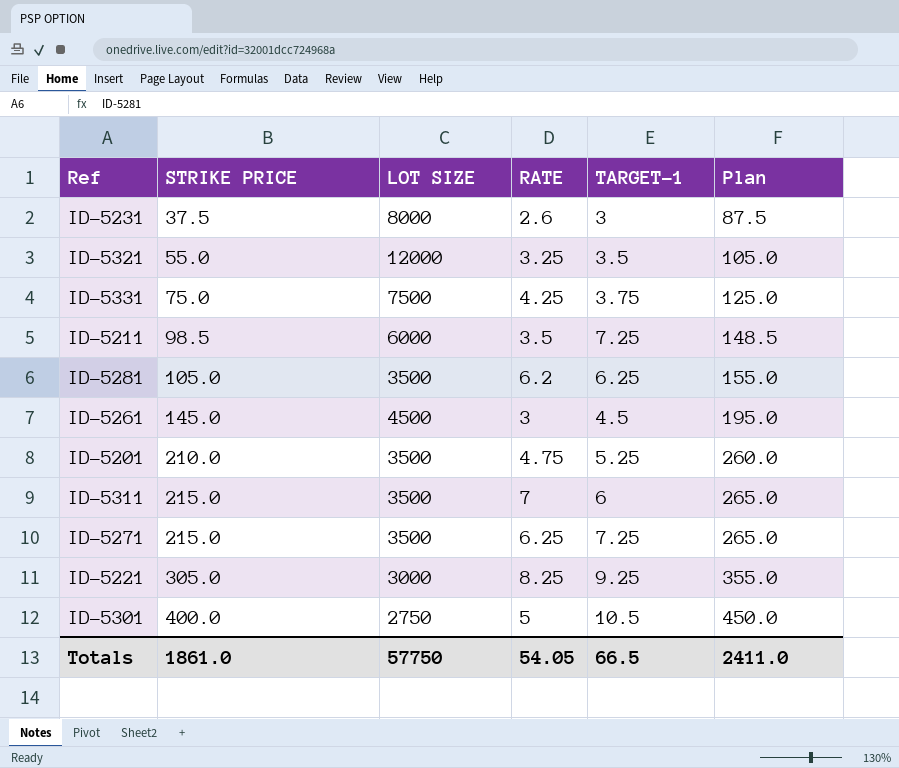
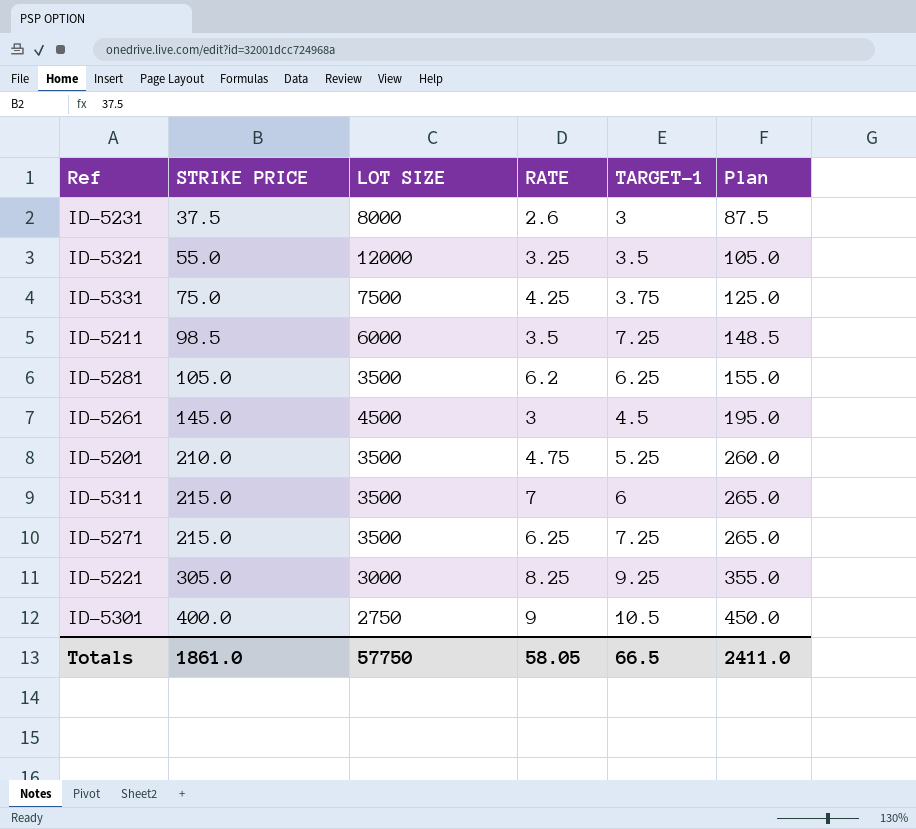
ID-5301 | RATE: 5 -> 9
Totals | RATE: 54.05 -> 58.05

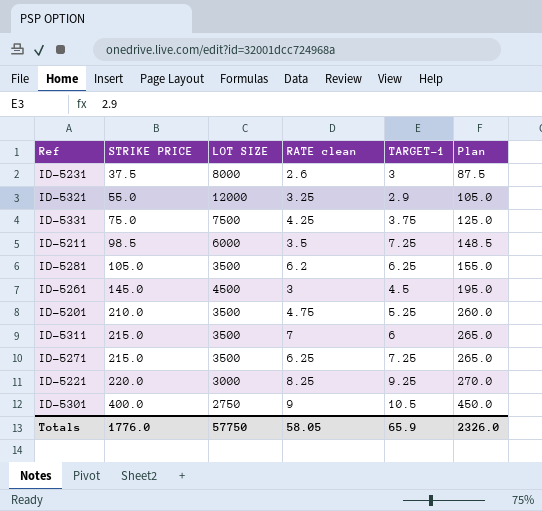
column name: RATE -> RATE clean
ID-5321 | TARGET-1: 3.5 -> 2.9
ID-5221 | STRIKE PRICE: 305.0 -> 220.0
ID-5221 | Plan: 355.0 -> 270.0
Totals | STRIKE PRICE: 1861.0 -> 1776.0
Totals | TARGET-1: 66.5 -> 65.9
Totals | Plan: 2411.0 -> 2326.0

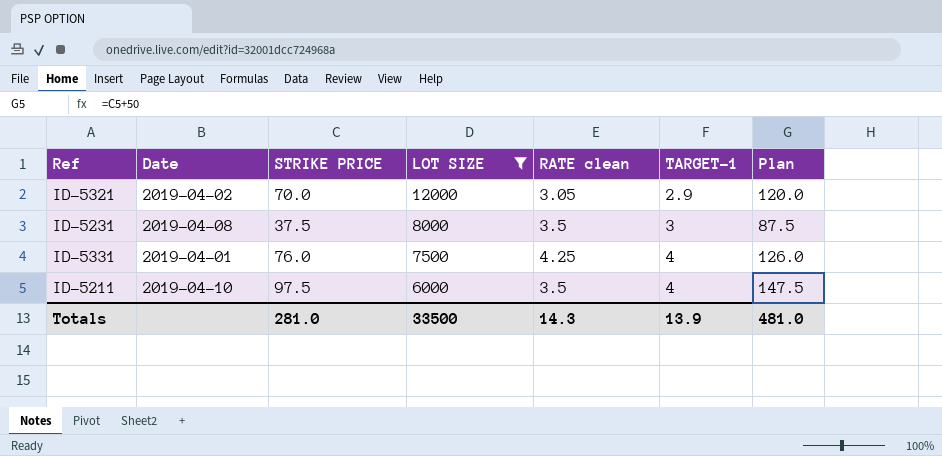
filter: none -> LOT SIZE >= 6000
row order: STRIKE PRICE ascending -> LOT SIZE descending
column Date | position: none -> 2
ID-5321 | STRIKE PRICE: 55.0 -> 70.0
ID-5321 | RATE clean: 3.25 -> 3.05
ID-5321 | Plan: 105.0 -> 120.0
ID-5231 | RATE clean: 2.6 -> 3.5
ID-5331 | STRIKE PRICE: 75.0 -> 76.0
ID-5331 | TARGET-1: 3.75 -> 4
ID-5331 | Plan: 125.0 -> 126.0
ID-5211 | STRIKE PRICE: 98.5 -> 97.5
ID-5211 | TARGET-1: 7.25 -> 4
ID-5211 | Plan: 148.5 -> 147.5
Totals | STRIKE PRICE: 1776.0 -> 281.0
Totals | LOT SIZE: 57750 -> 33500
Totals | RATE clean: 58.05 -> 14.3
Totals | TARGET-1: 65.9 -> 13.9
Totals | Plan: 2326.0 -> 481.0

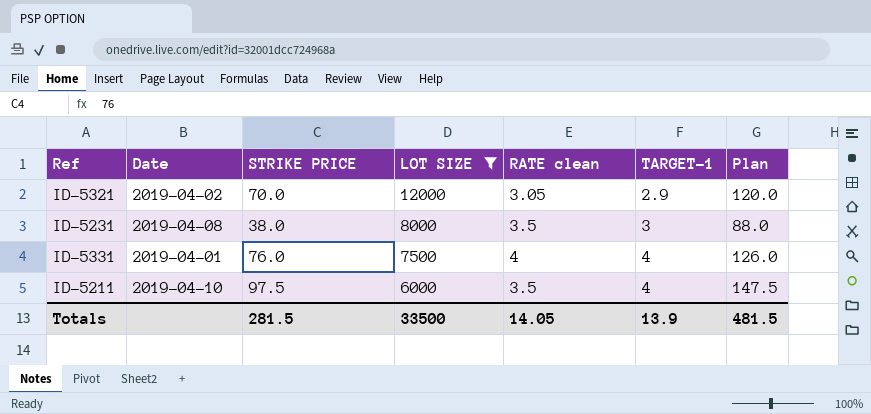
ID-5231 | STRIKE PRICE: 37.5 -> 38.0
ID-5231 | Plan: 87.5 -> 88.0
ID-5331 | RATE clean: 4.25 -> 4
Totals | STRIKE PRICE: 281.0 -> 281.5
Totals | RATE clean: 14.3 -> 14.05
Totals | Plan: 481.0 -> 481.5

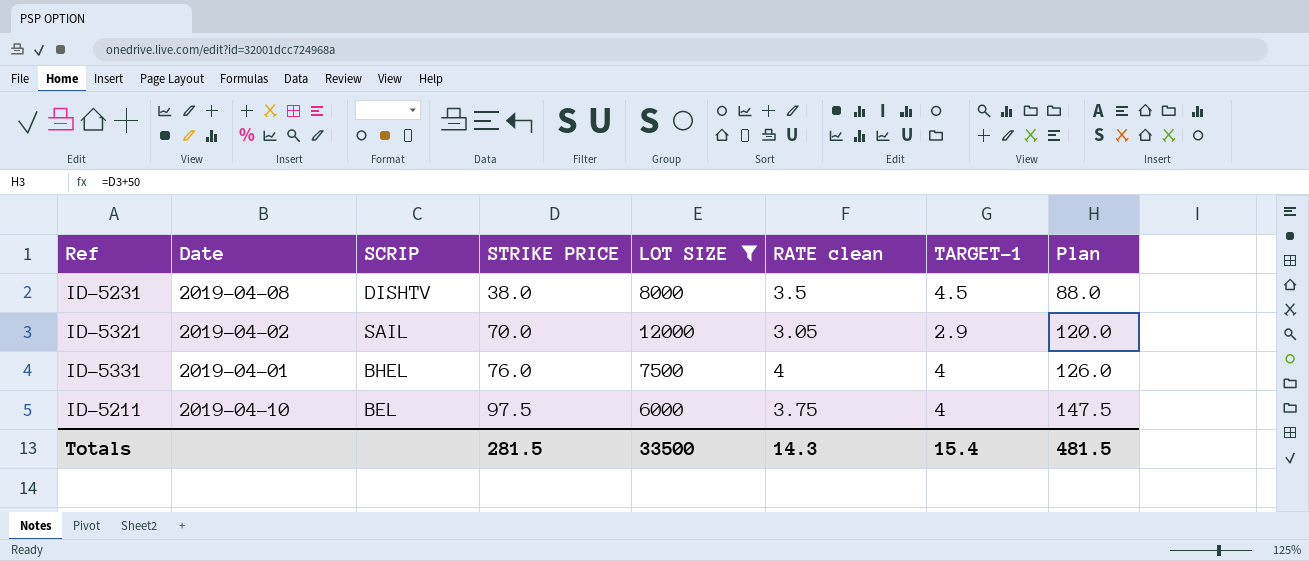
row order: LOT SIZE descending -> STRIKE PRICE ascending
column SCRIP | position: none -> 3
ID-5231 | TARGET-1: 3 -> 4.5
ID-5211 | RATE clean: 3.5 -> 3.75
Totals | RATE clean: 14.05 -> 14.3
Totals | TARGET-1: 13.9 -> 15.4

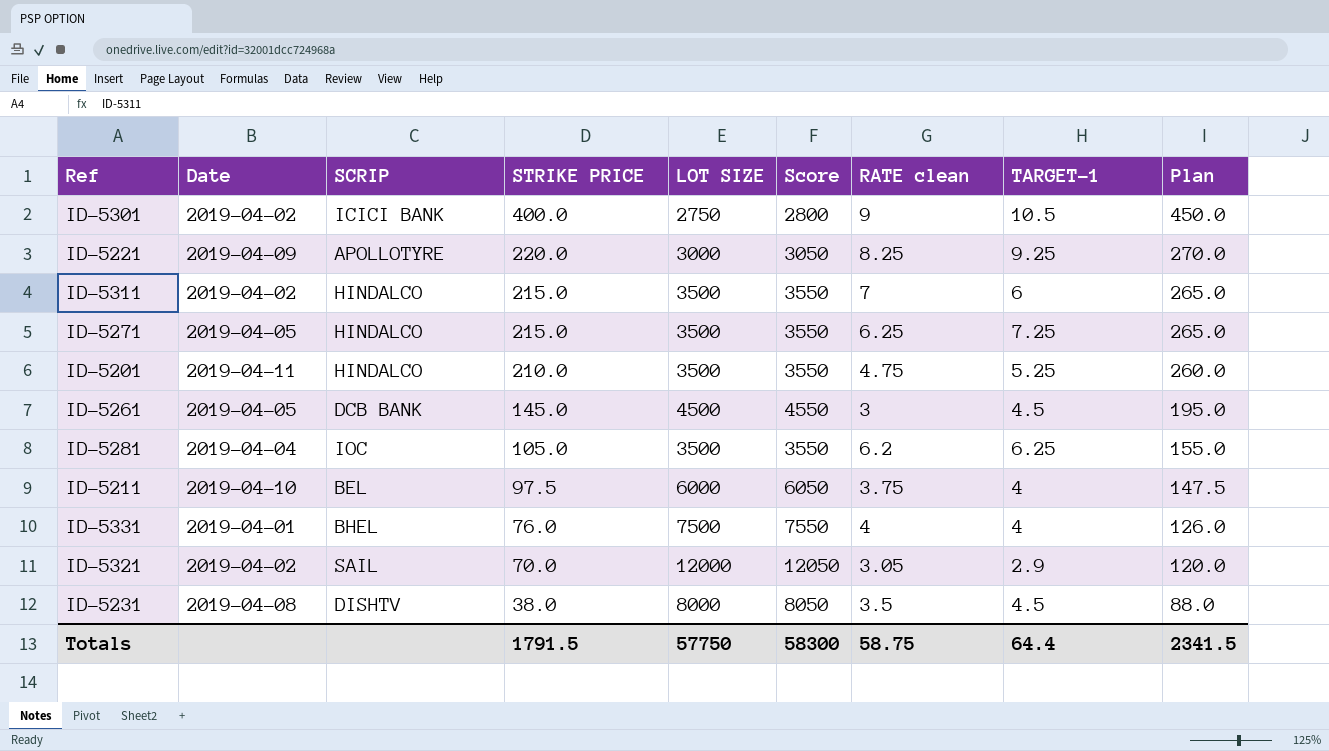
filter: LOT SIZE >= 6000 -> none
row order: STRIKE PRICE ascending -> STRIKE PRICE descending
column Score | formula: none -> [LOT SIZE] + 50
Totals | STRIKE PRICE: 281.5 -> 1791.5
Totals | LOT SIZE: 33500 -> 57750
Totals | RATE clean: 14.3 -> 58.75
Totals | TARGET-1: 15.4 -> 64.4
Totals | Plan: 481.5 -> 2341.5

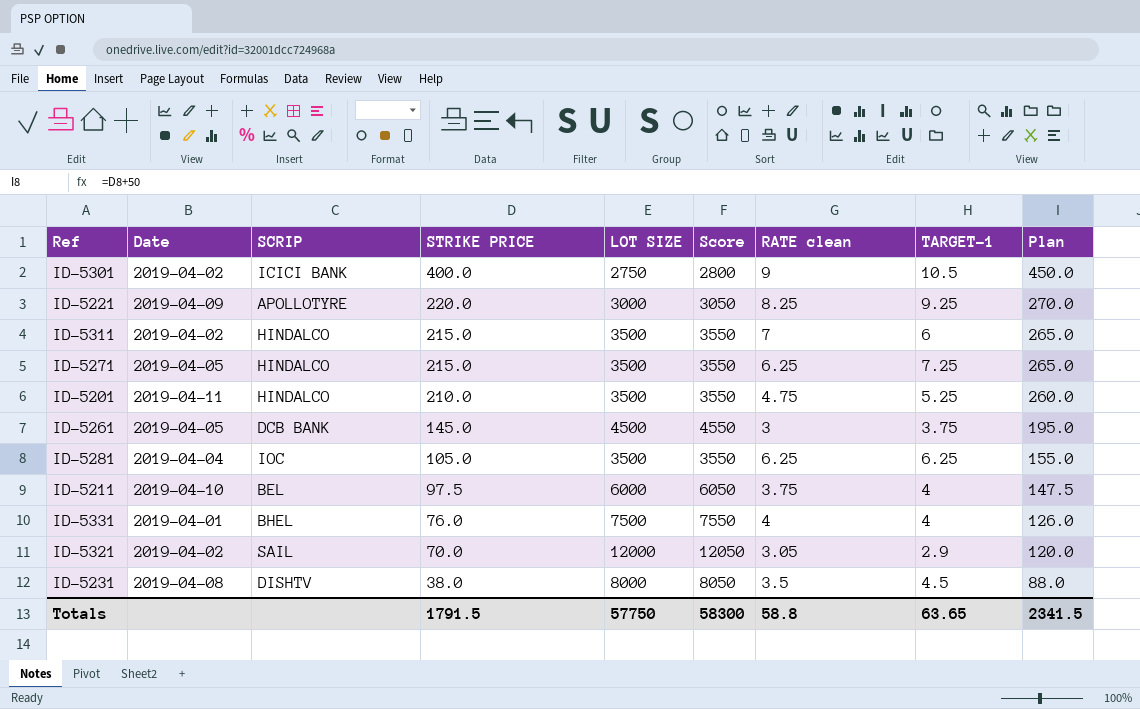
ID-5261 | TARGET-1: 4.5 -> 3.75
ID-5281 | RATE clean: 6.2 -> 6.25
Totals | RATE clean: 58.75 -> 58.8
Totals | TARGET-1: 64.4 -> 63.65

